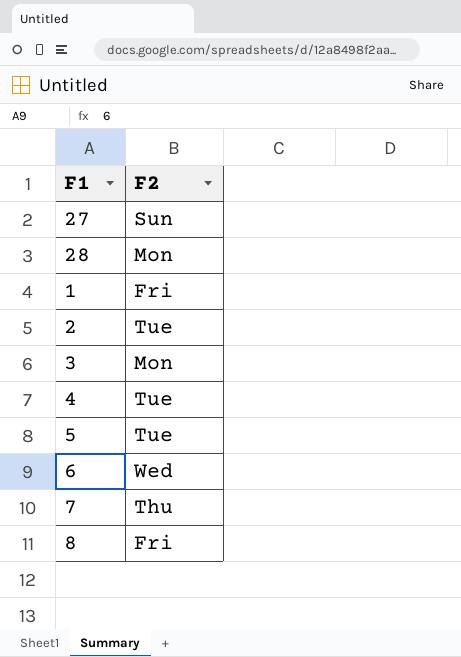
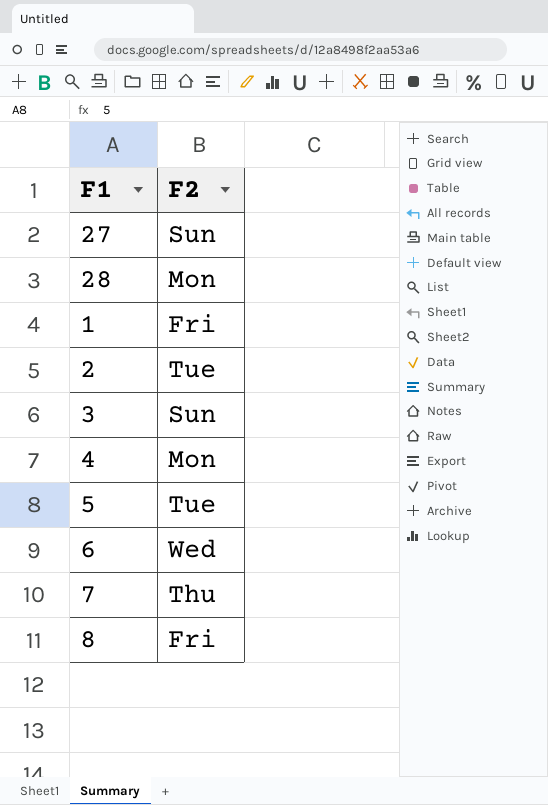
3 | F2: Mon -> Sun
4 | F2: Tue -> Mon

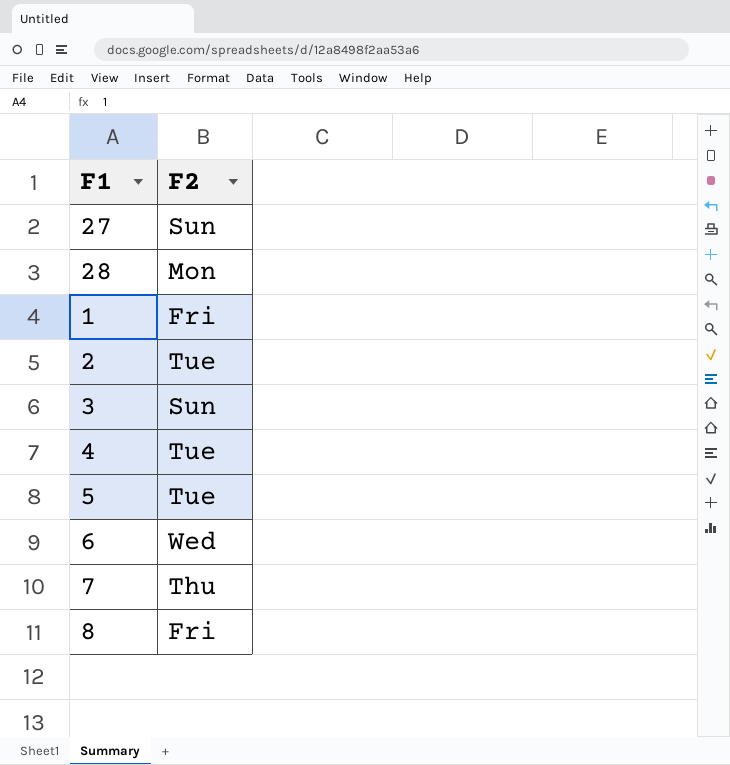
4 | F2: Mon -> Tue

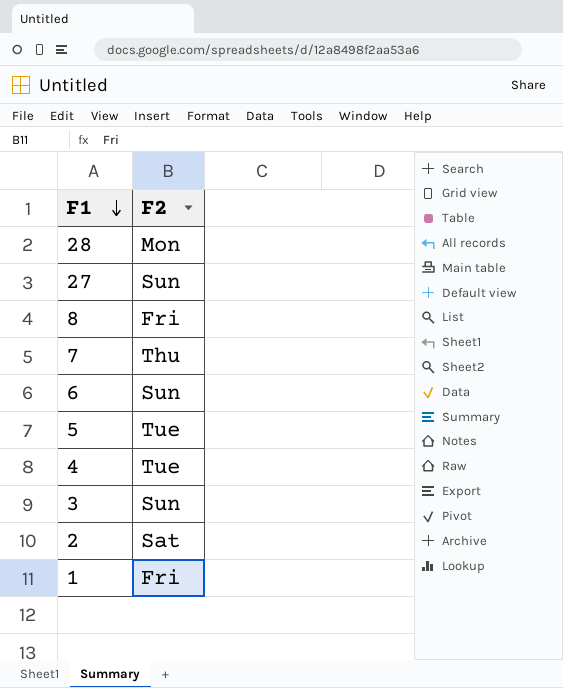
row order: none -> F1 descending
6 | F2: Wed -> Sun
2 | F2: Tue -> Sat

